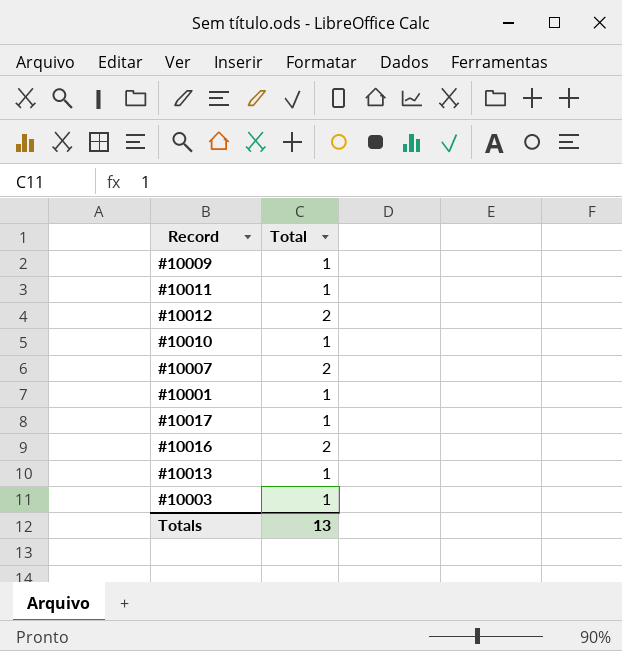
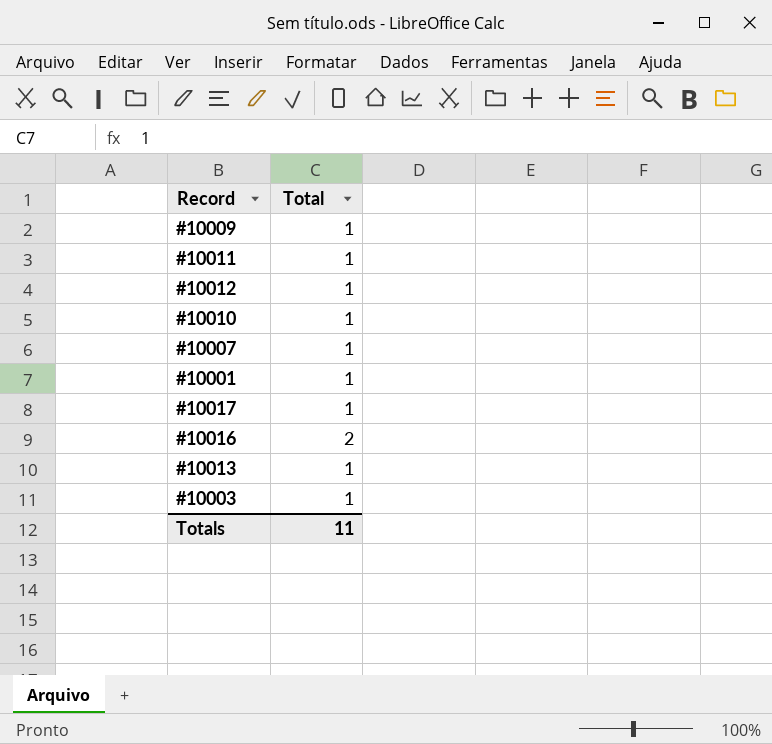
#10012 | Total: 2 -> 1
#10007 | Total: 2 -> 1
Totals | Total: 13 -> 11

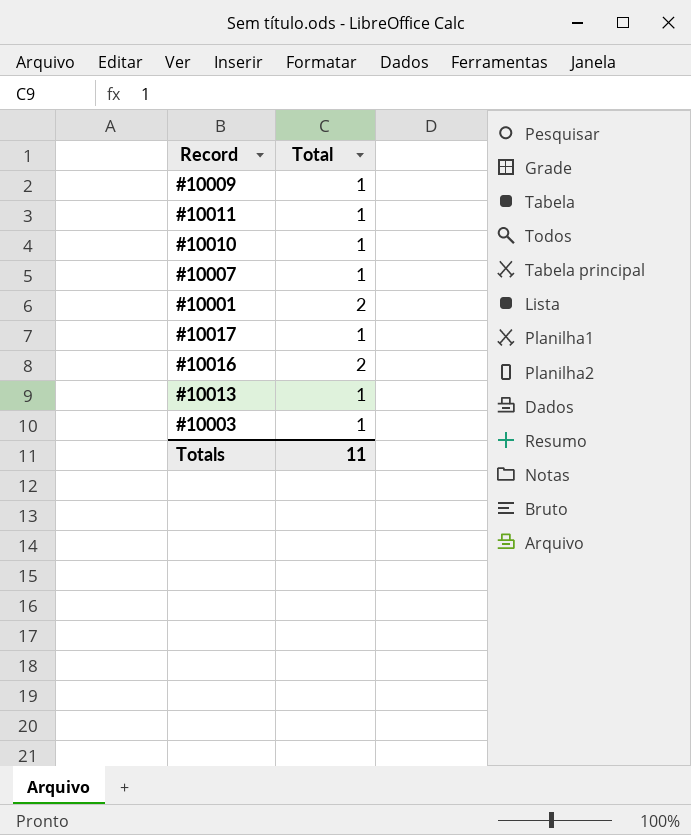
row #10012: 1 -> none
#10001 | Total: 1 -> 2

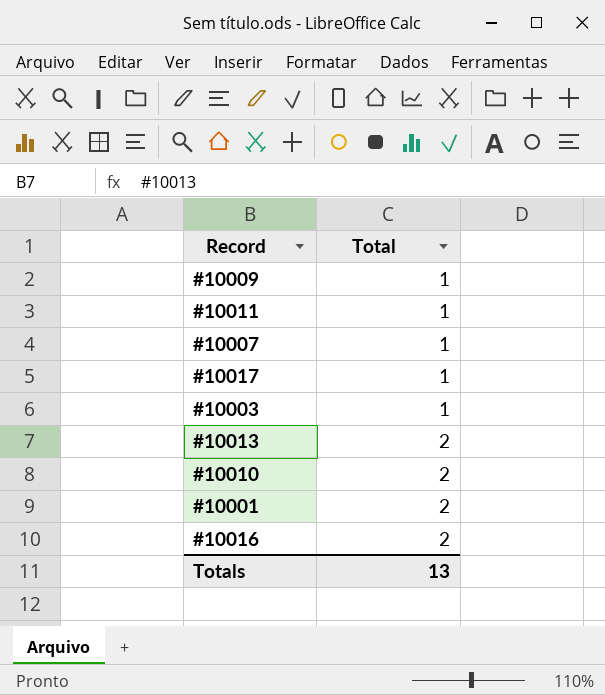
row order: none -> Total ascending
#10013 | Total: 1 -> 2
#10010 | Total: 1 -> 2
Totals | Total: 11 -> 13

